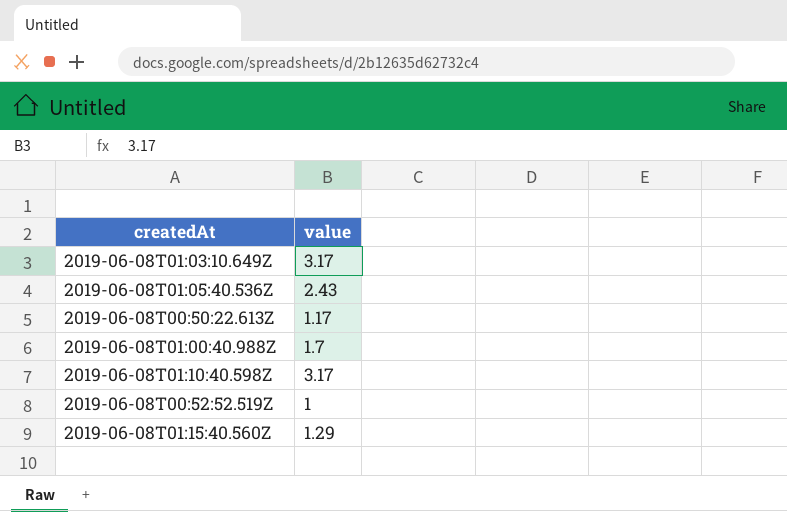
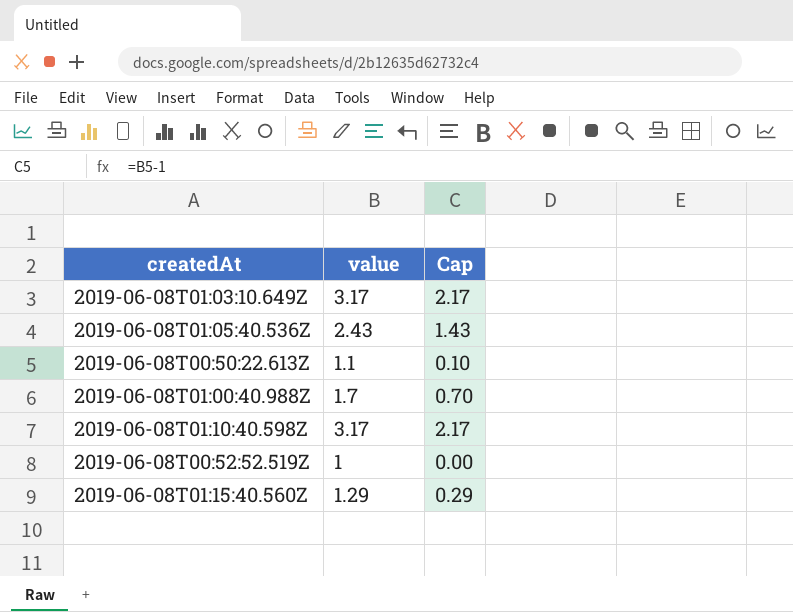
column Cap | formula: none -> [value] - 1
2019-06-08T00:50:22.613Z | value: 1.17 -> 1.1

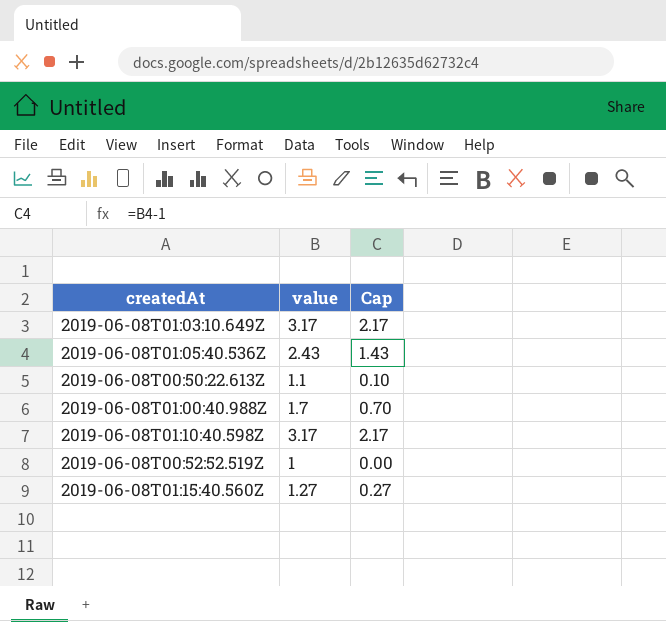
2019-06-08T01:15:40.560Z | value: 1.29 -> 1.27
2019-06-08T01:15:40.560Z | Cap: 0.29 -> 0.27

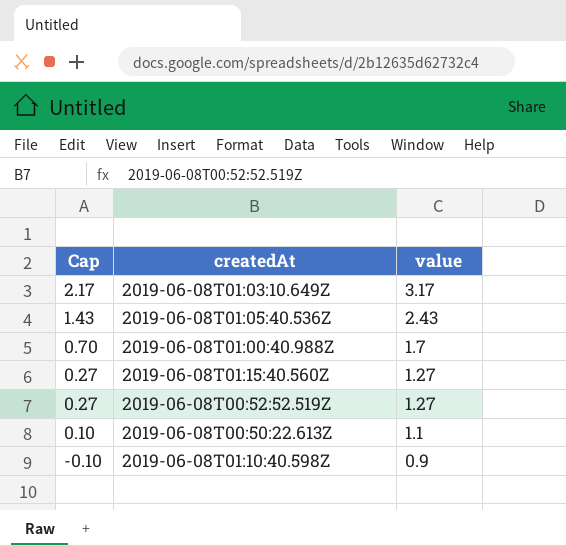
row order: none -> Cap descending
column Cap | position: 3 -> 1
2019-06-08T00:52:52.519Z | Cap: 0.00 -> 0.27
2019-06-08T00:52:52.519Z | value: 1 -> 1.27
2019-06-08T01:10:40.598Z | Cap: 2.17 -> -0.10
2019-06-08T01:10:40.598Z | value: 3.17 -> 0.9

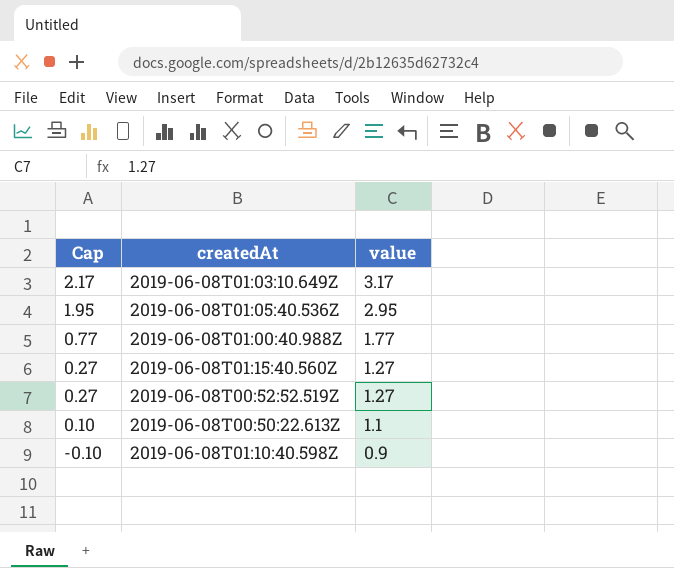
2019-06-08T01:05:40.536Z | Cap: 1.43 -> 1.95
2019-06-08T01:05:40.536Z | value: 2.43 -> 2.95
2019-06-08T01:00:40.988Z | Cap: 0.70 -> 0.77
2019-06-08T01:00:40.988Z | value: 1.7 -> 1.77

